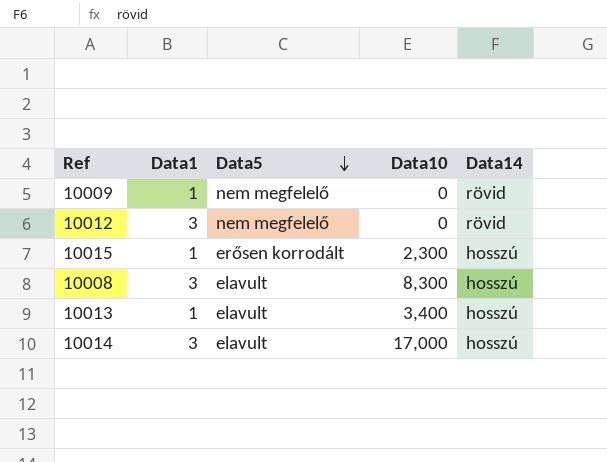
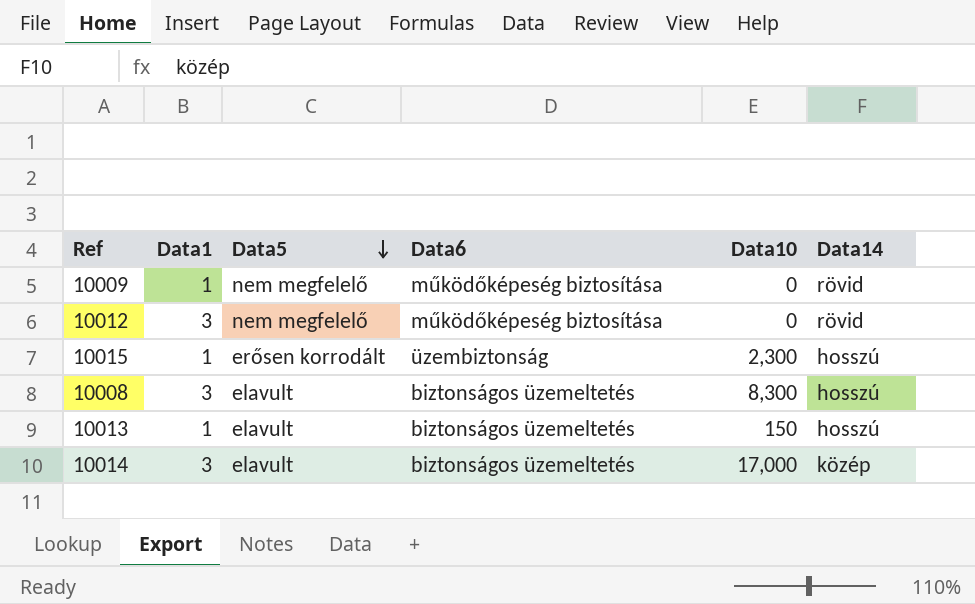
column Data6 | position: none -> 4
10013 | Data10: 3,400 -> 150
10014 | Data14: hosszú -> közép

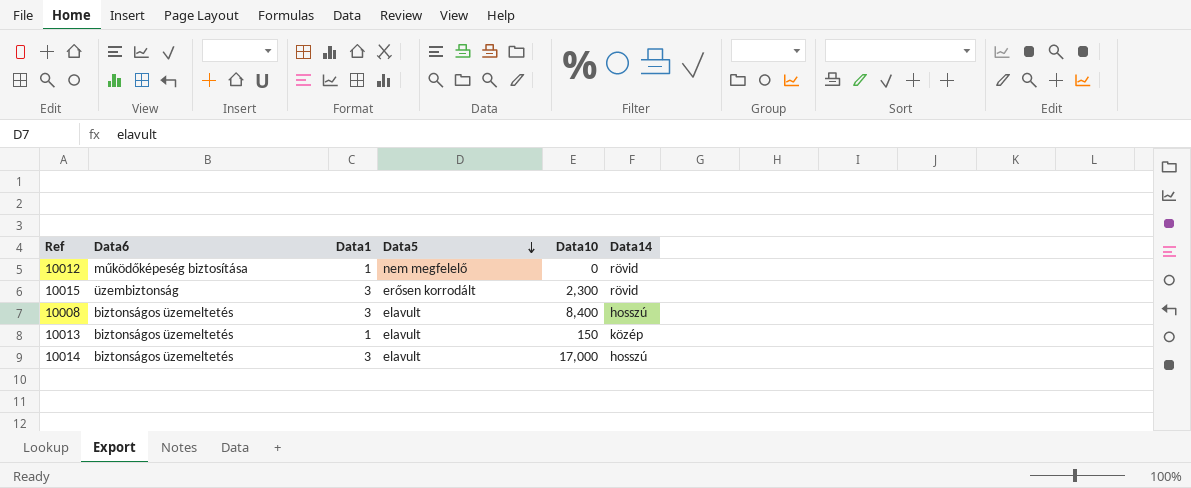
column Data6 | position: 4 -> 2
row 10009: 1 | nem megfelelő | működőképeség biztosítása | 0 | rövid -> none
10012 | Data1: 3 -> 1
10015 | Data1: 1 -> 3
10015 | Data14: hosszú -> rövid
10008 | Data10: 8,300 -> 8,400
10013 | Data14: hosszú -> közép
10014 | Data14: közép -> hosszú

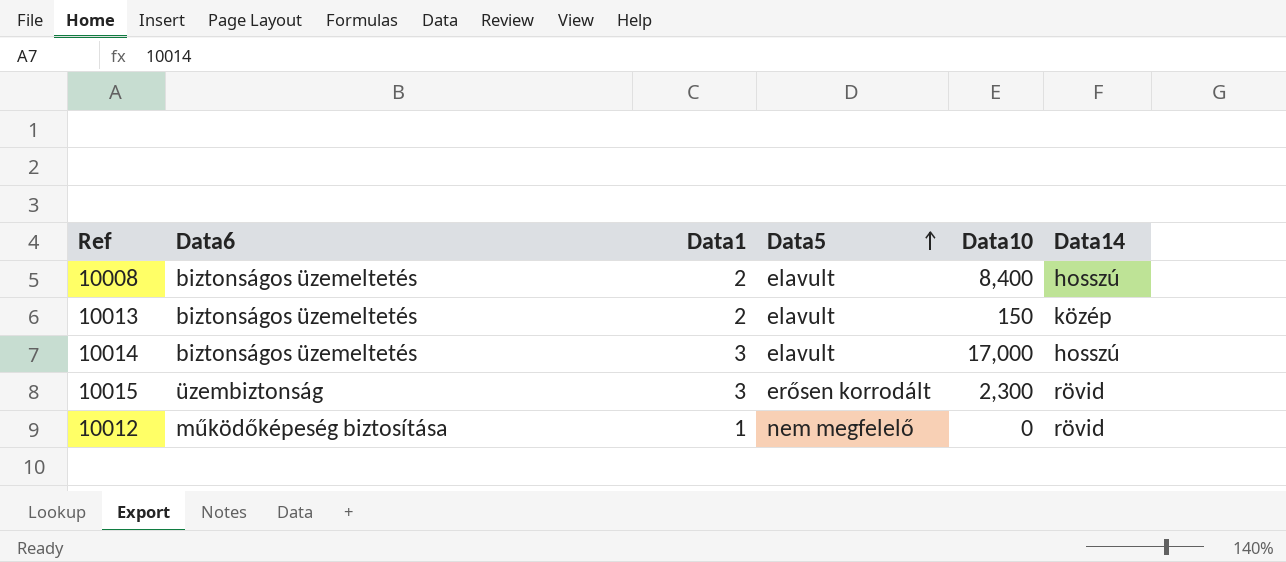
row order: Data5 descending -> Data5 ascending
10008 | Data1: 3 -> 2
10013 | Data1: 1 -> 2

